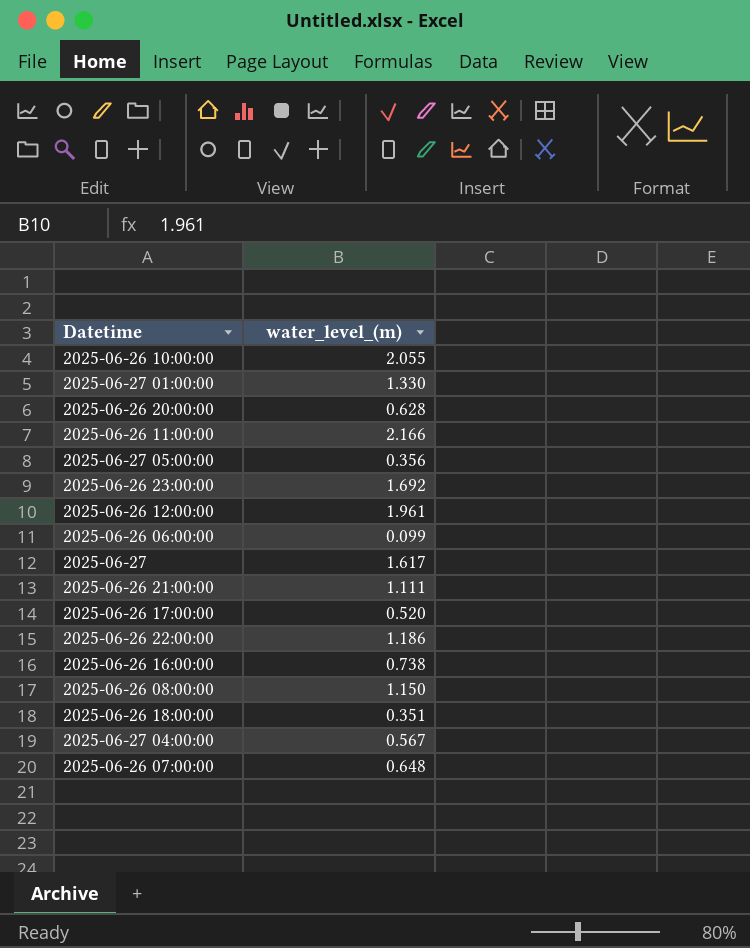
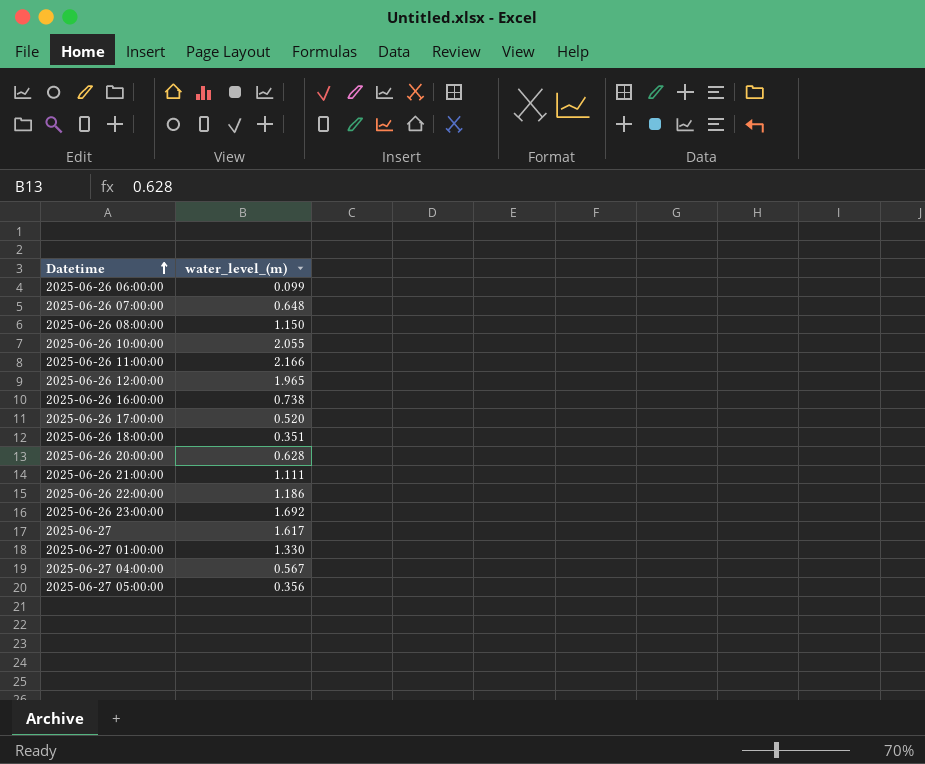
row order: none -> Datetime ascending
2025-06-26 12:00:00 | water_level_(m): 1.961 -> 1.965

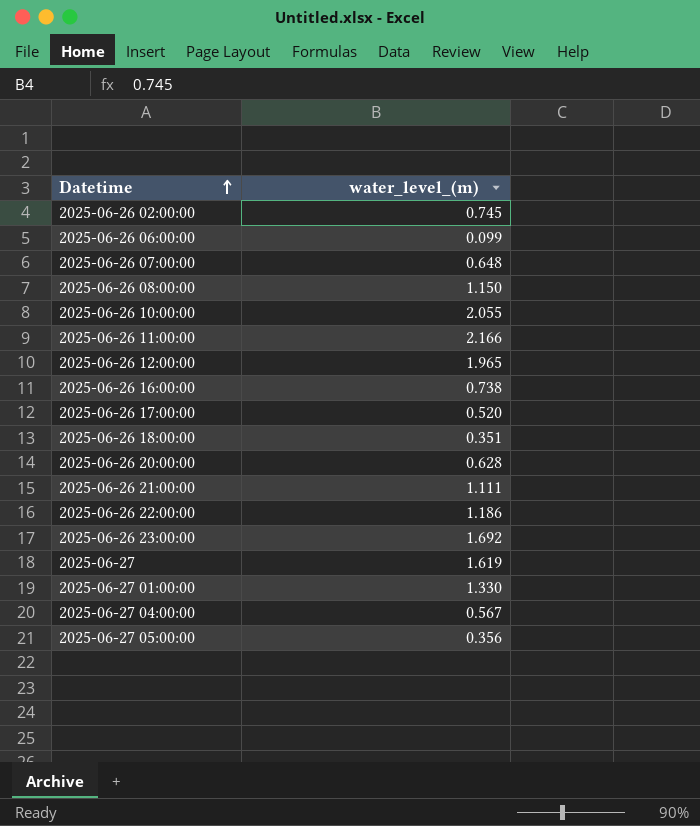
row 2025-06-26 02:00:00: none -> 0.745
2025-06-27 | water_level_(m): 1.617 -> 1.619

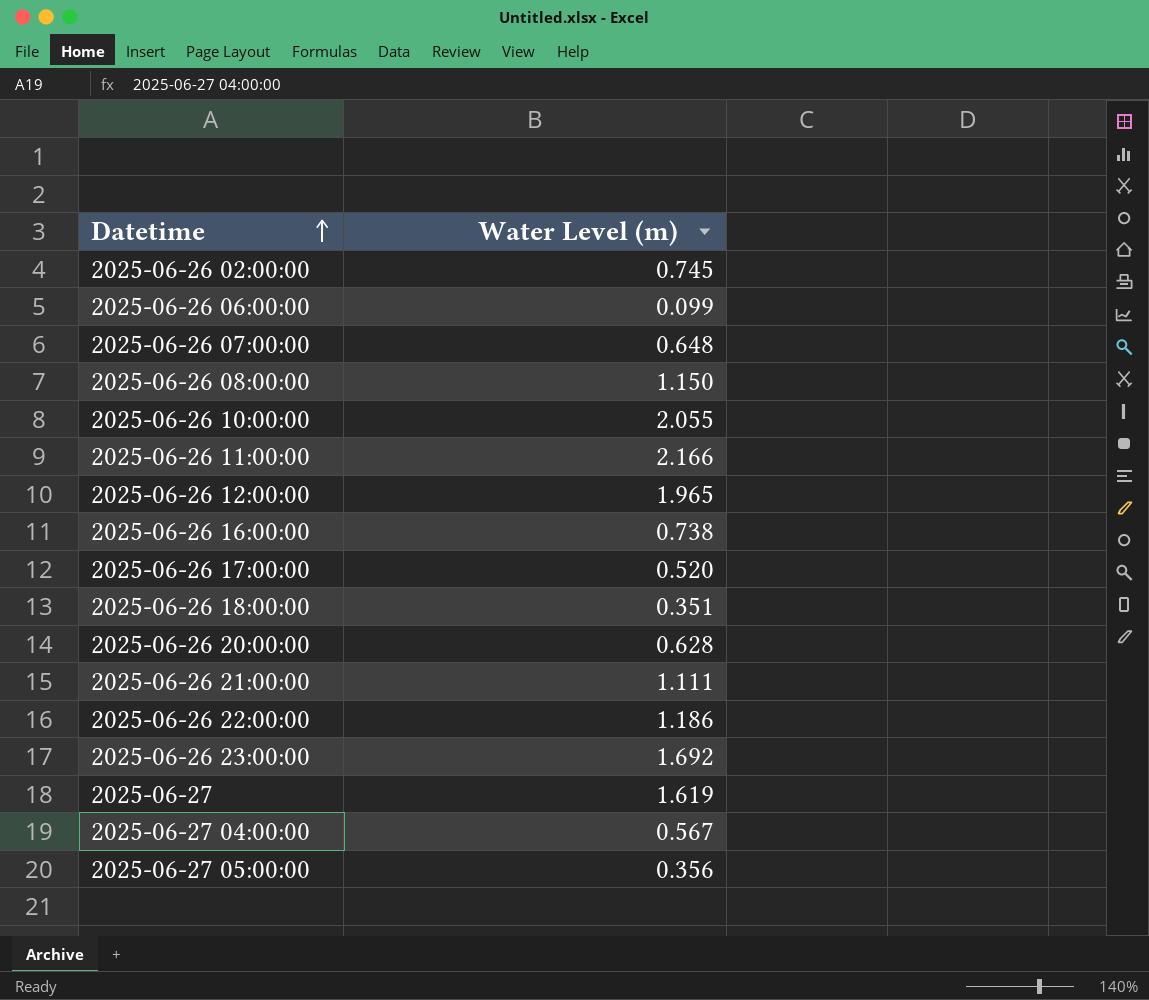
column name: water_level_(m) -> Water Level (m)
row 2025-06-27 01:00:00: 1.330 -> none

